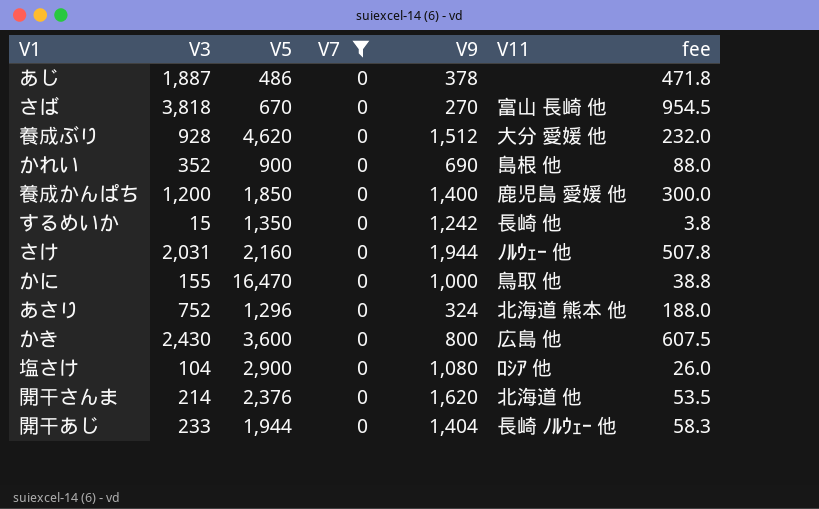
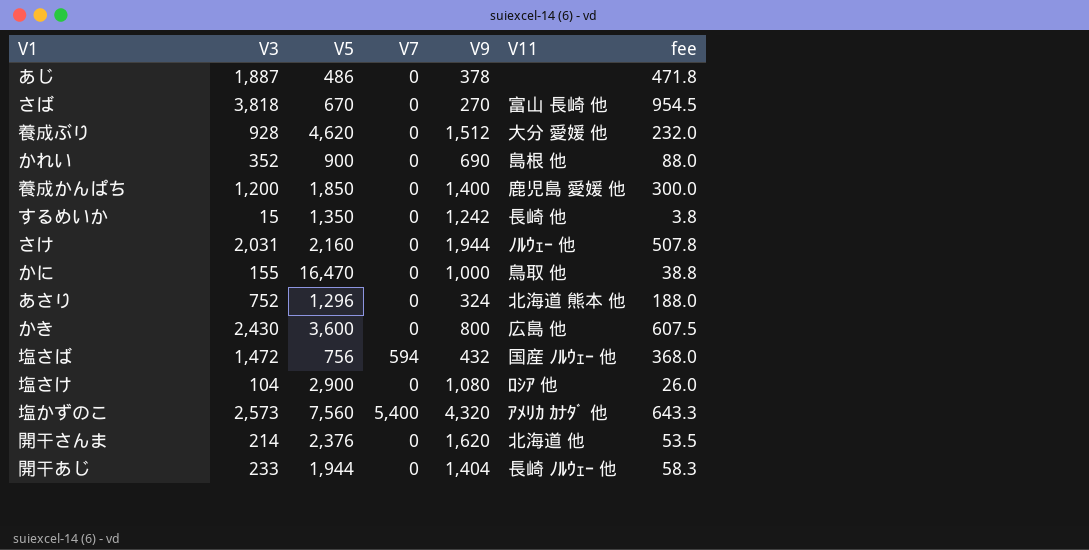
filter: V7 = 0 -> none

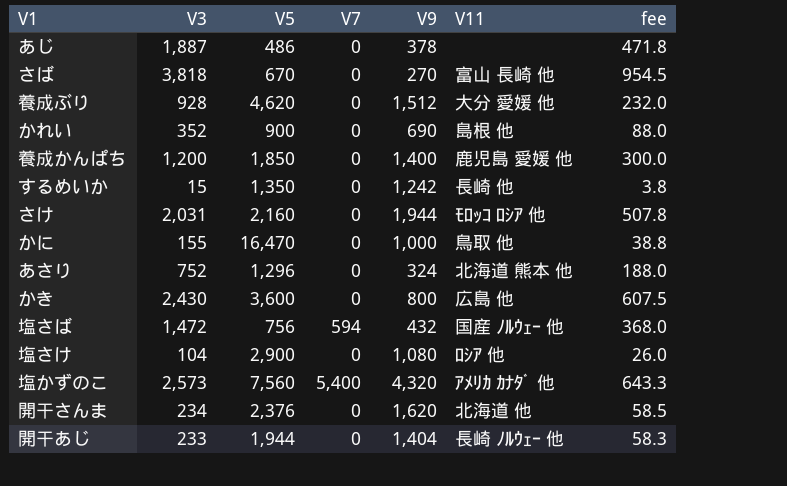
さけ | V11: ﾉﾙｳｪｰ 他 -> ﾓﾛｯｺ ﾛｼｱ 他
開干さんま | V3: 214 -> 234
開干さんま | fee: 53.5 -> 58.5

